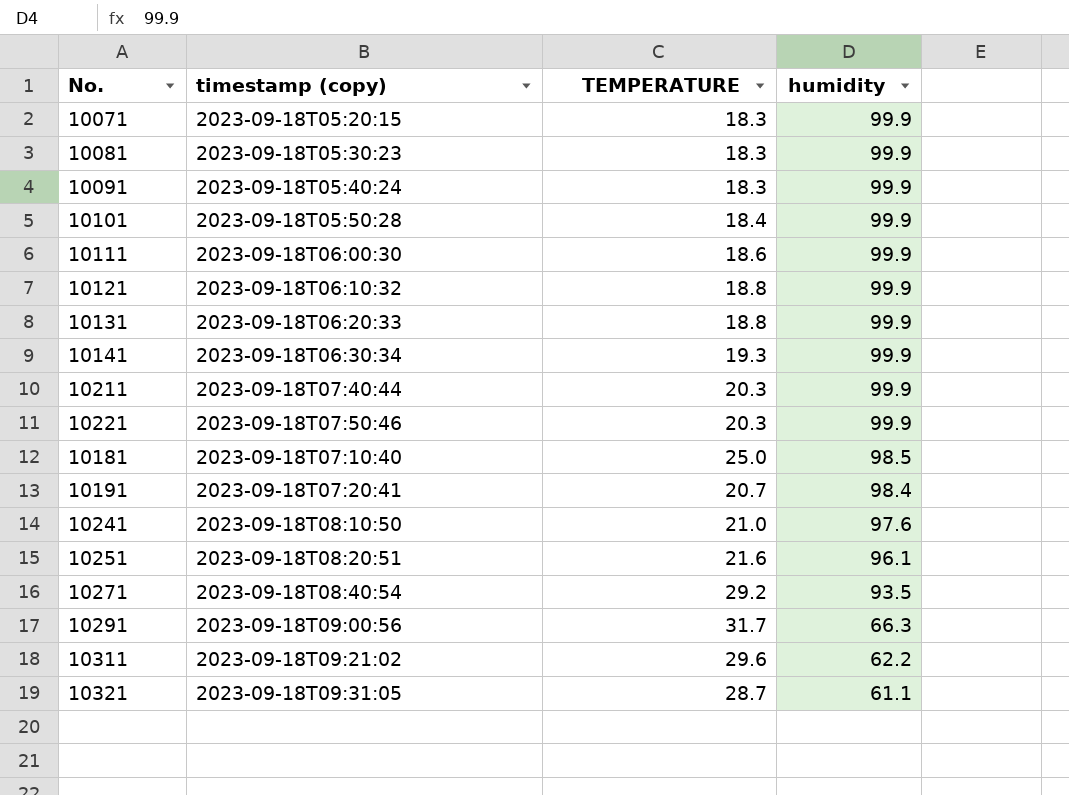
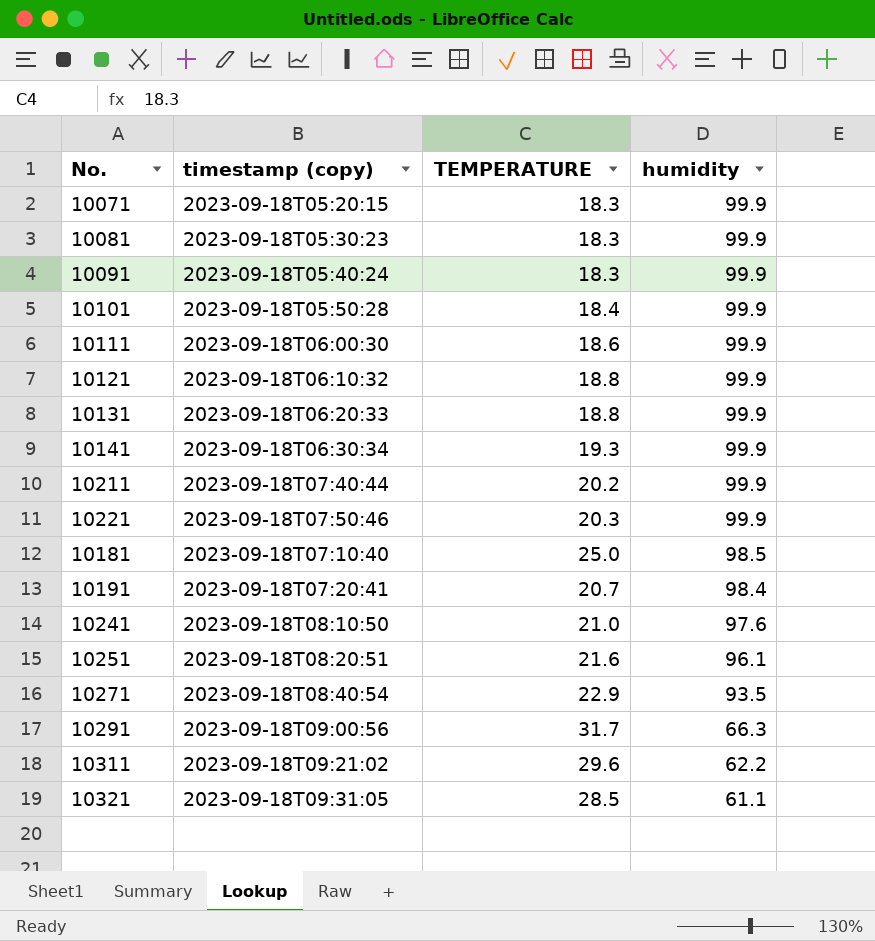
10211 | TEMPERATURE: 20.3 -> 20.2
10271 | TEMPERATURE: 29.2 -> 22.9
10321 | TEMPERATURE: 28.7 -> 28.5

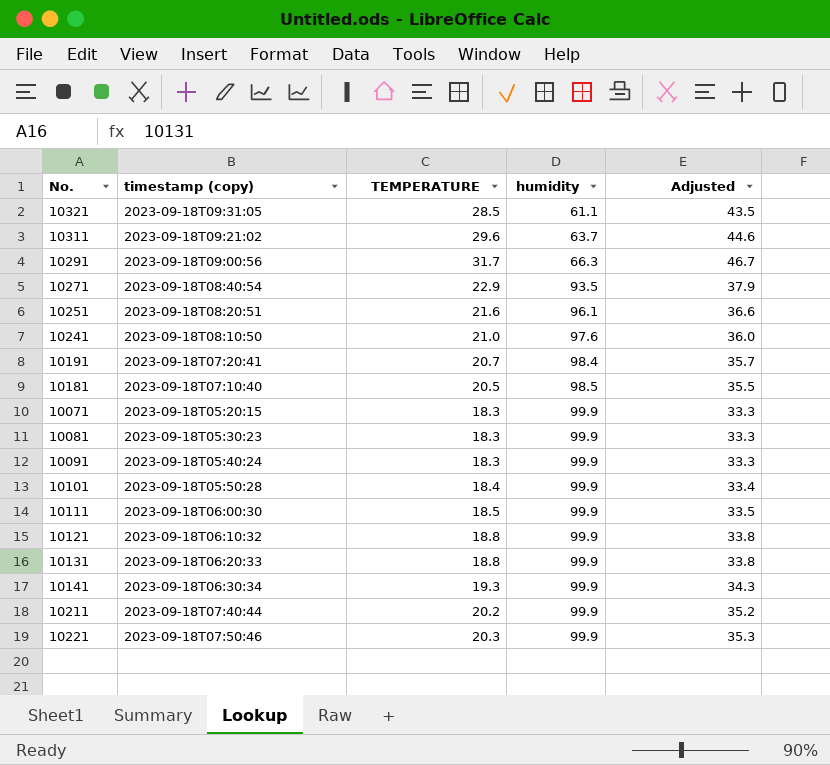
row order: humidity descending -> humidity ascending
column Adjusted | formula: none -> [TEMPERATURE] + 15
10311 | humidity: 62.2 -> 63.7
10181 | TEMPERATURE: 25.0 -> 20.5
10111 | TEMPERATURE: 18.6 -> 18.5

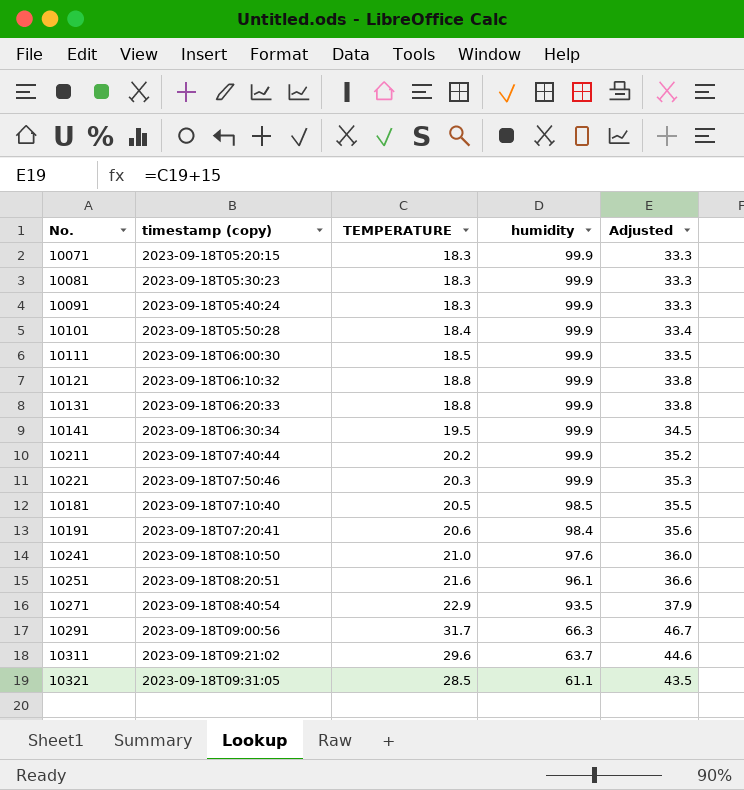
row order: humidity ascending -> humidity descending
10141 | TEMPERATURE: 19.3 -> 19.5
10141 | Adjusted: 34.3 -> 34.5
10191 | TEMPERATURE: 20.7 -> 20.6
10191 | Adjusted: 35.7 -> 35.6

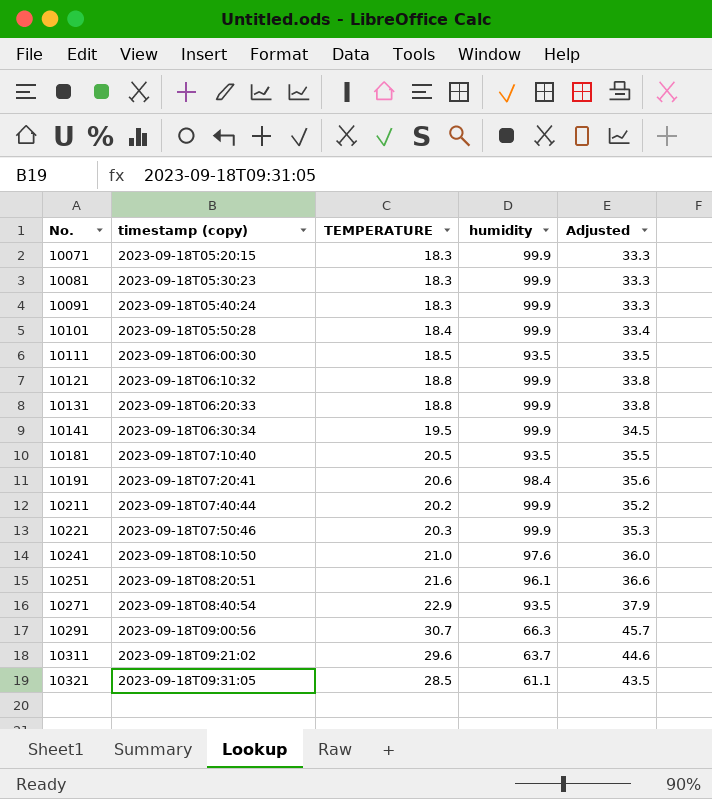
row order: humidity descending -> No. ascending
10111 | humidity: 99.9 -> 93.5
10181 | humidity: 98.5 -> 93.5
10291 | TEMPERATURE: 31.7 -> 30.7
10291 | Adjusted: 46.7 -> 45.7

